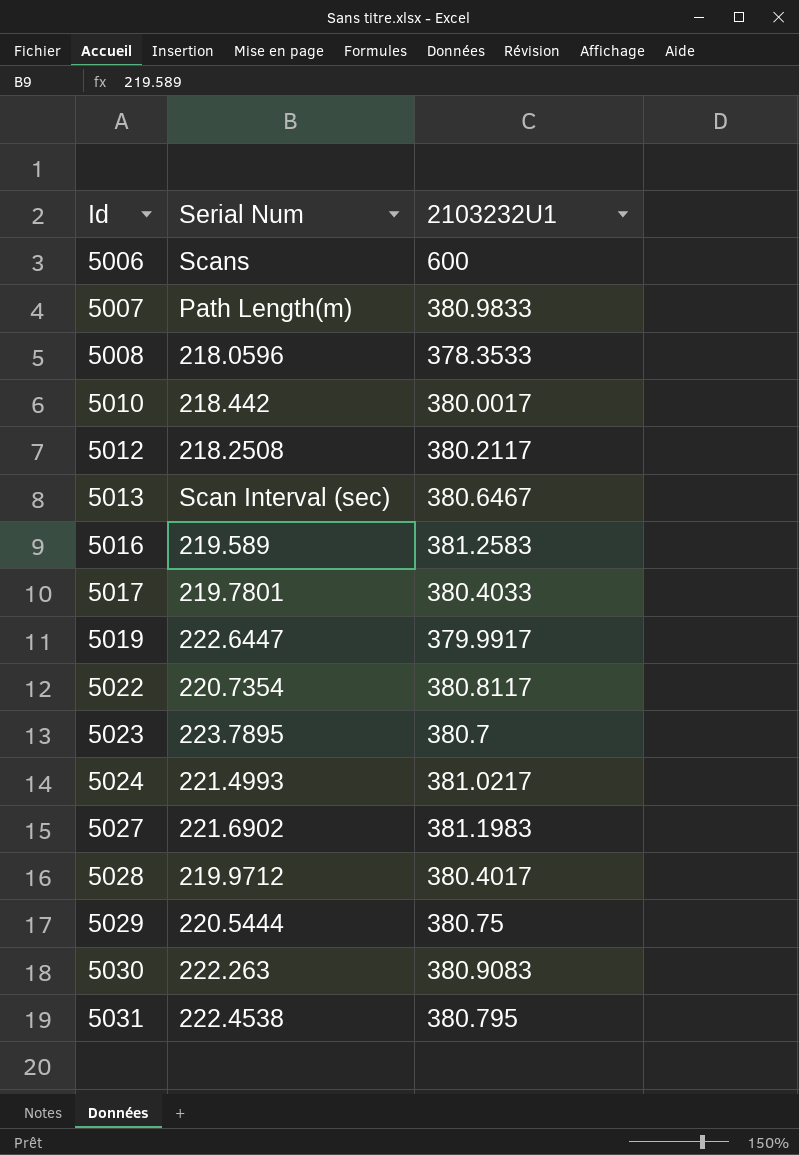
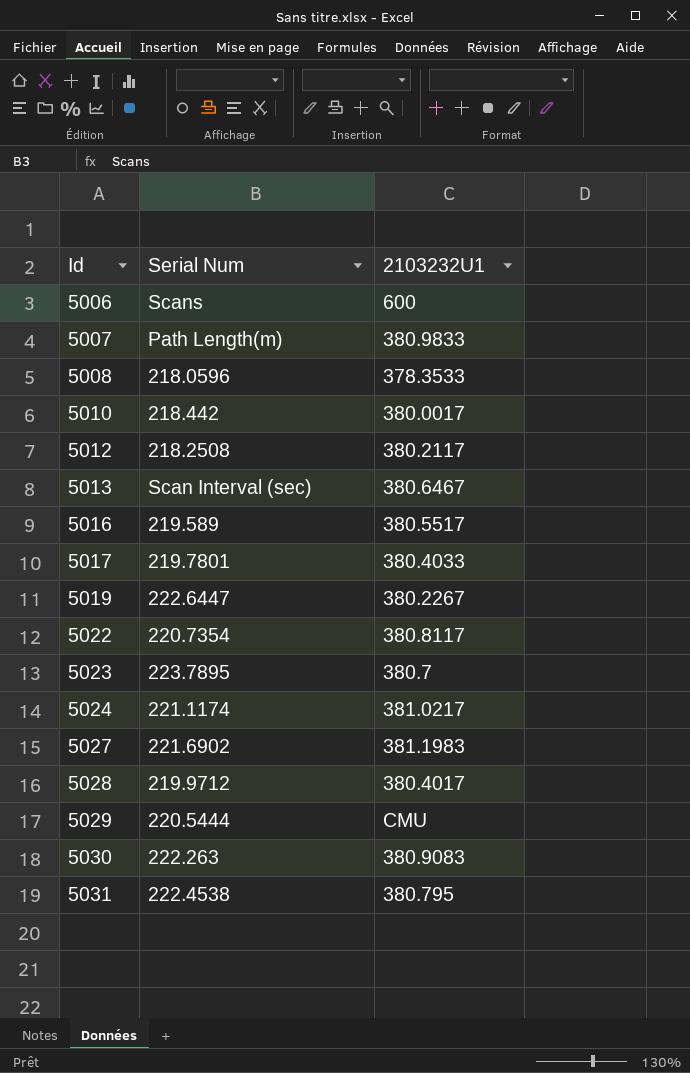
5016 | 2103232U1: 381.2583 -> 380.5517
5019 | 2103232U1: 379.9917 -> 380.2267
5024 | Serial Num: 221.4993 -> 221.1174
5029 | 2103232U1: 380.75 -> CMU

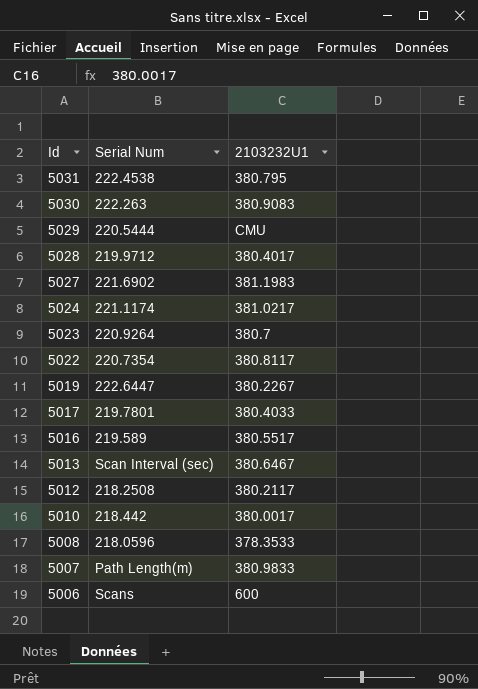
row order: Id ascending -> Id descending
5023 | Serial Num: 223.7895 -> 220.9264

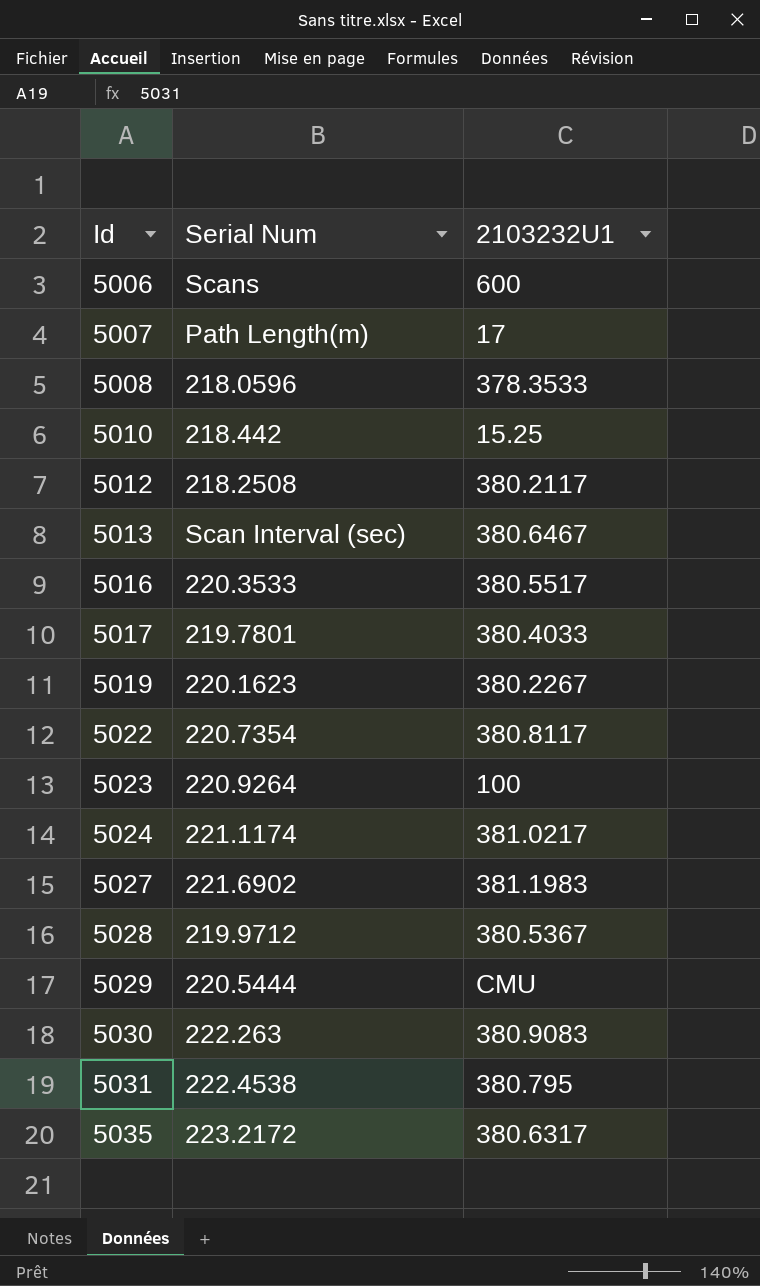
row order: Id descending -> Id ascending
5007 | 2103232U1: 380.9833 -> 17
5010 | 2103232U1: 380.0017 -> 15.25
5016 | Serial Num: 219.589 -> 220.3533
5019 | Serial Num: 222.6447 -> 220.1623
5023 | 2103232U1: 380.7 -> 100
5028 | 2103232U1: 380.4017 -> 380.5367
row 5035: none -> 223.2172 | 380.6317

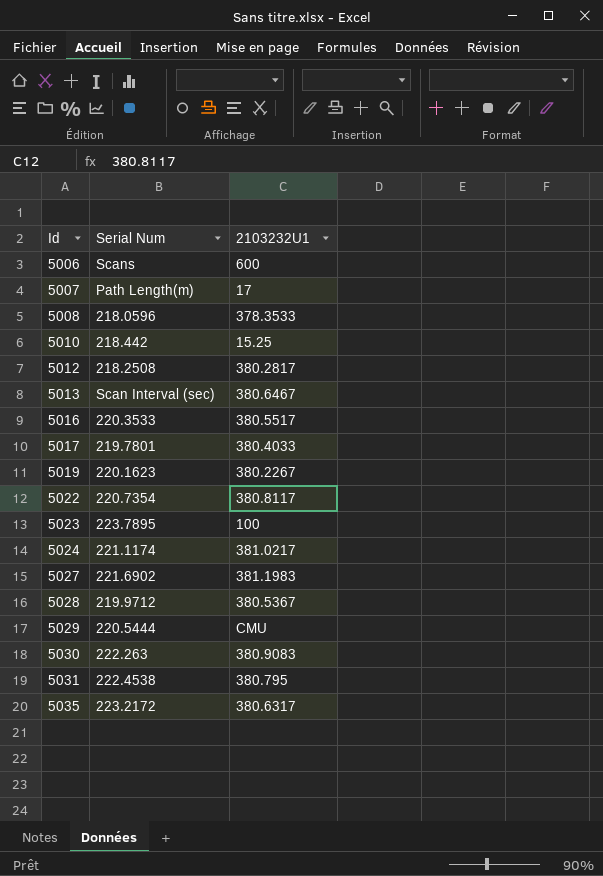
5012 | 2103232U1: 380.2117 -> 380.2817
5023 | Serial Num: 220.9264 -> 223.7895

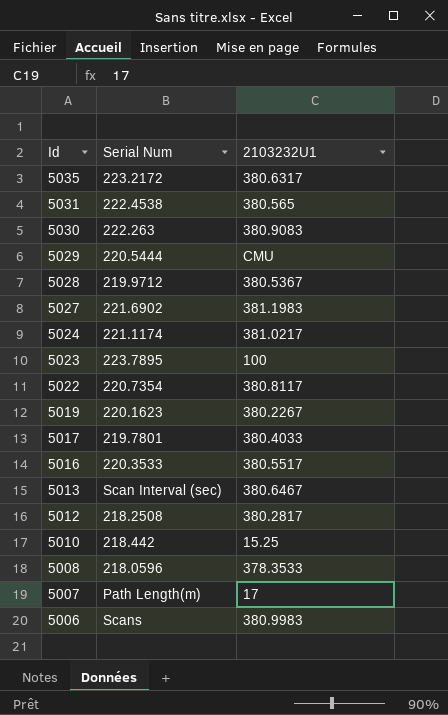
row order: Id ascending -> Id descending
5031 | 2103232U1: 380.795 -> 380.565
5006 | 2103232U1: 600 -> 380.9983

